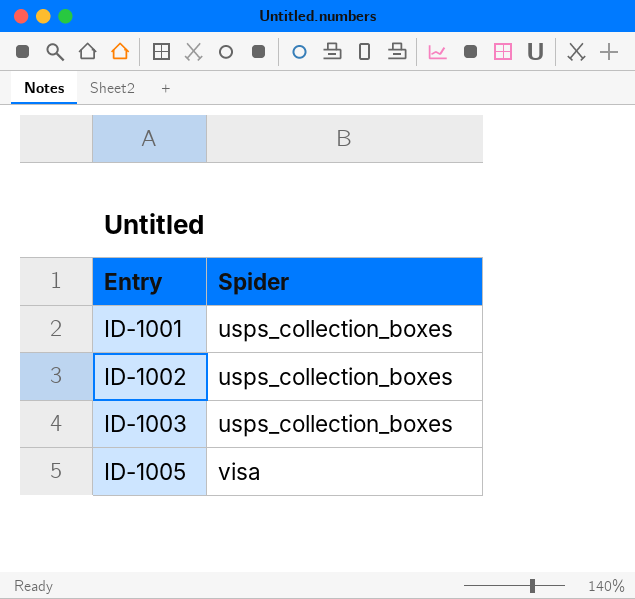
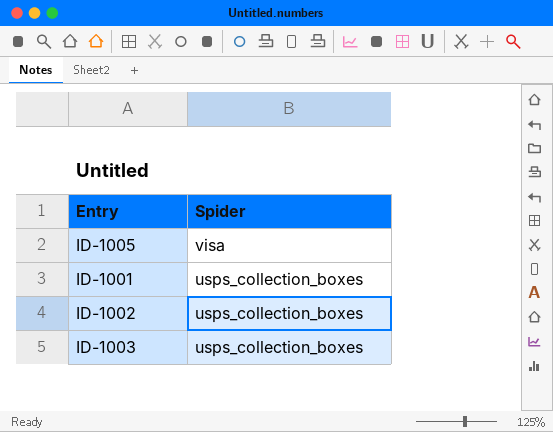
row order: Entry ascending -> Spider descending

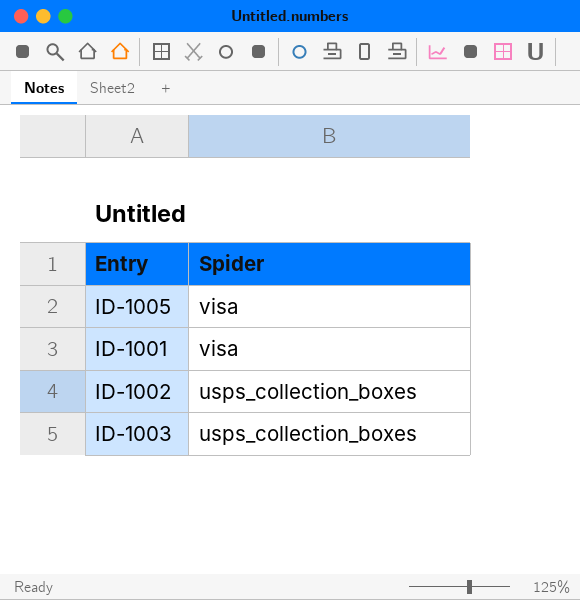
ID-1001 | Spider: usps_collection_boxes -> visa

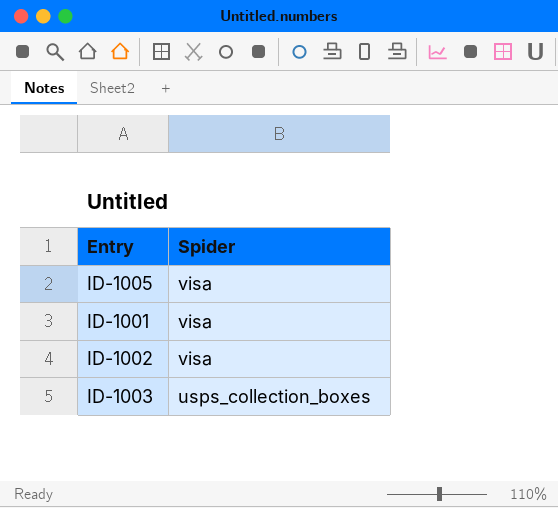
ID-1002 | Spider: usps_collection_boxes -> visa

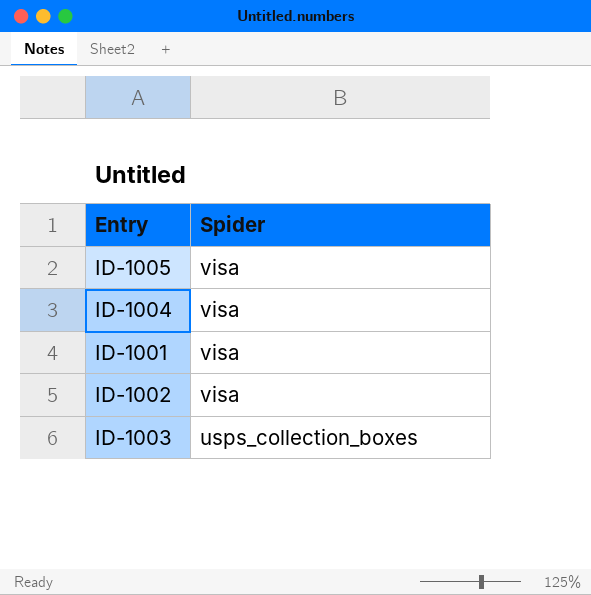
row ID-1004: none -> visa

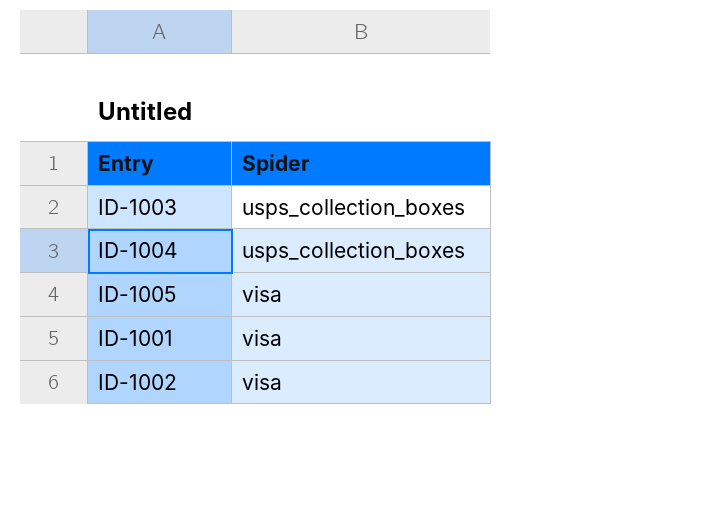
row order: Spider descending -> Spider ascending
ID-1004 | Spider: visa -> usps_collection_boxes

